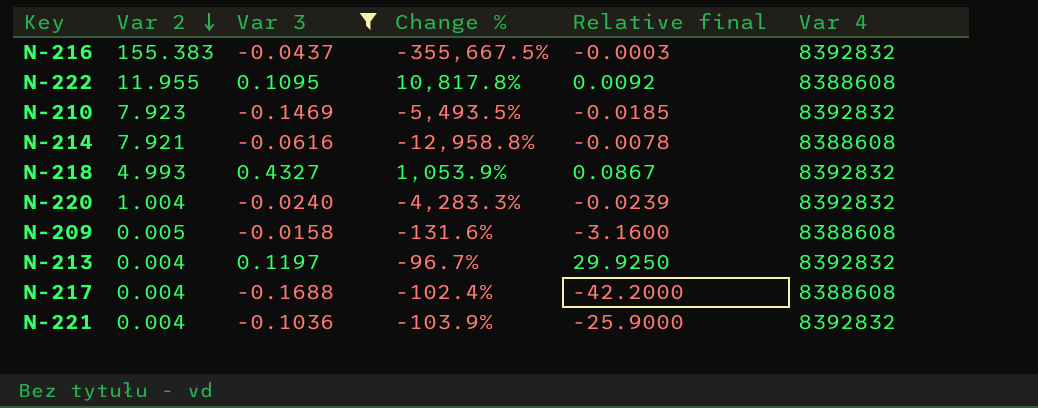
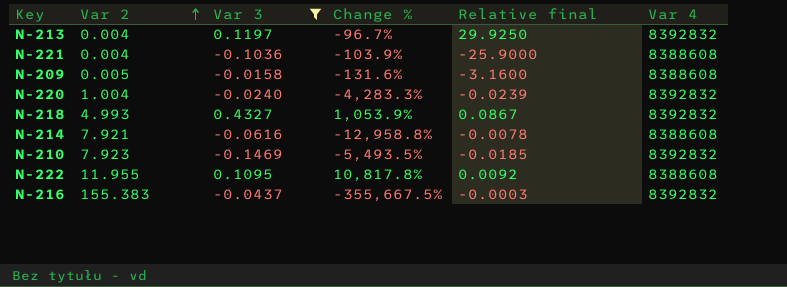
row order: Var 2 descending -> Var 2 ascending
row N-217: 0.004 | -0.1688 | -102.4% | -42.2000 | 8388608 -> none
N-221 | Var 4: 8392832 -> 8388608

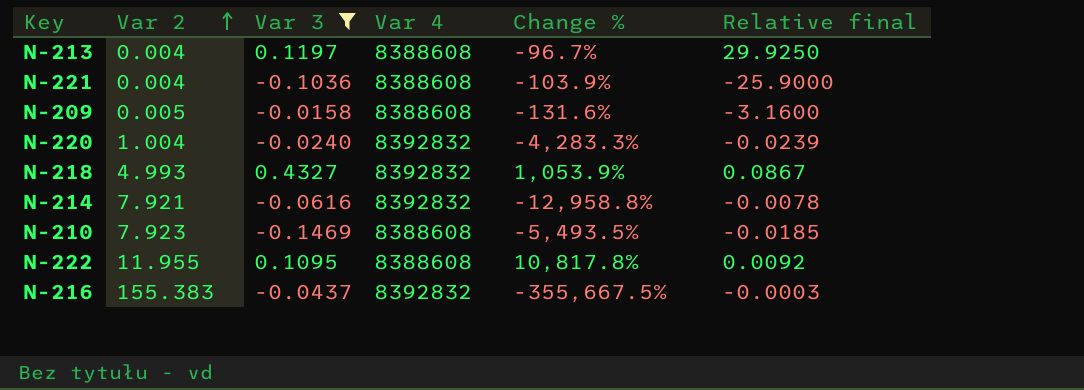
column Var 4 | position: 6 -> 4
N-213 | Var 4: 8392832 -> 8388608
N-214 | Var 4: 8388608 -> 8392832
N-210 | Var 4: 8392832 -> 8388608

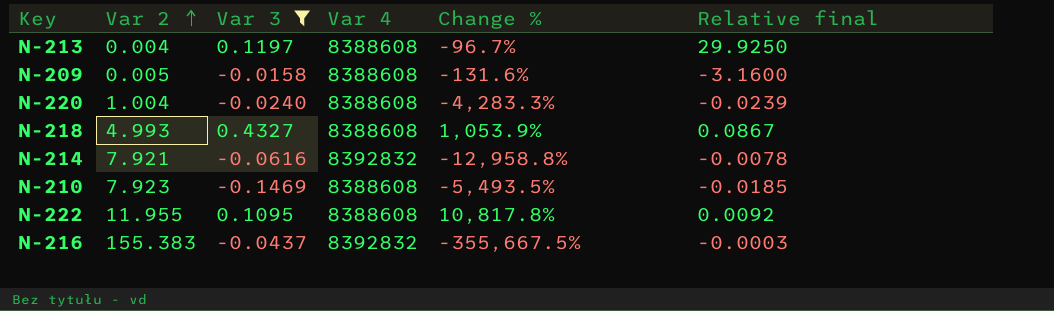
row N-221: 0.004 | -0.1036 | 8388608 | -103.9% | -25.9000 -> none
N-220 | Var 4: 8392832 -> 8388608
N-218 | Var 4: 8392832 -> 8388608

